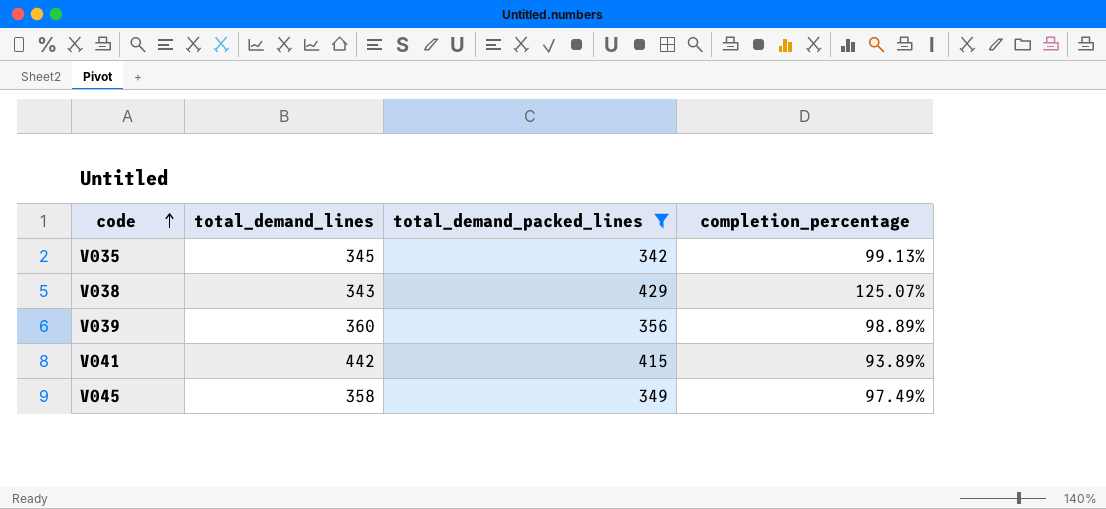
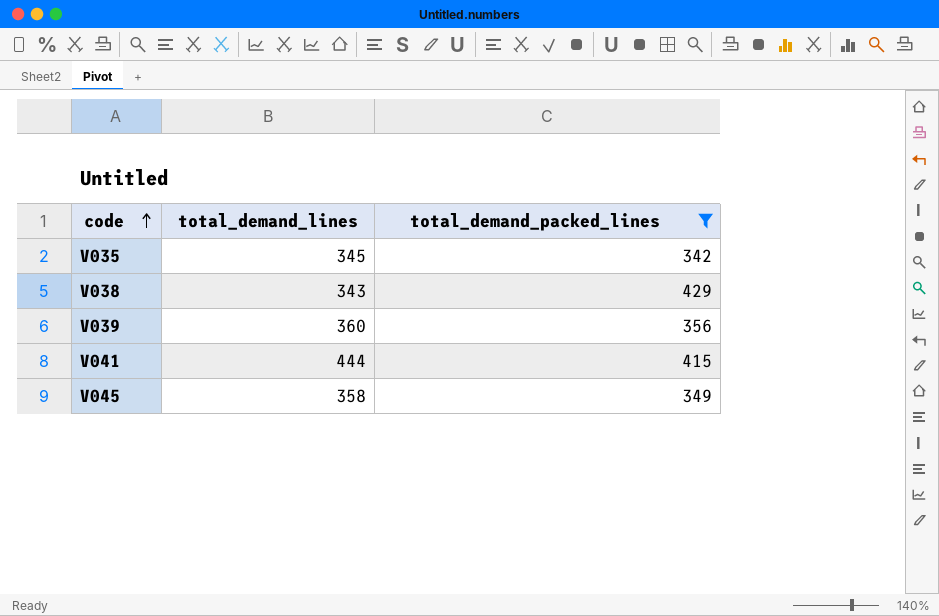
column completion_percentage | formula: [total_demand_packed_lines] / [total_demand_lines] -> none
V041 | total_demand_lines: 442 -> 444

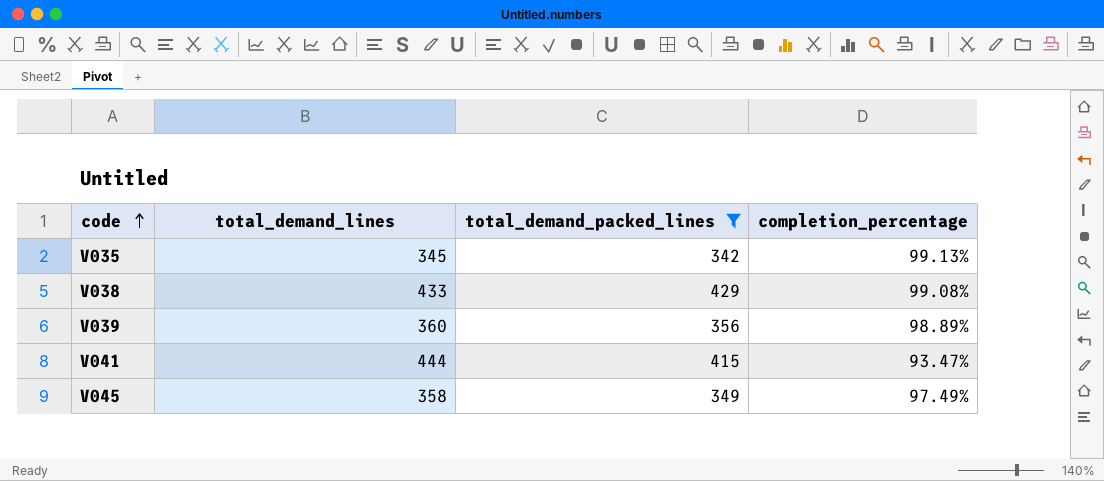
column completion_percentage | formula: none -> [total_demand_packed_lines] / [total_demand_lines]
V038 | total_demand_lines: 343 -> 433

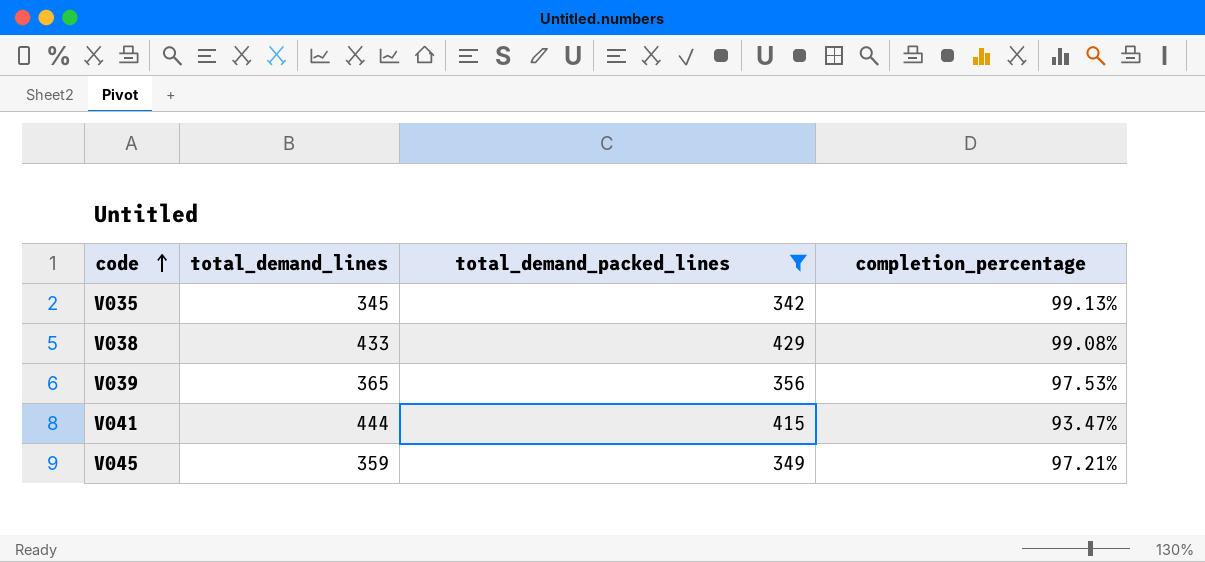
V039 | total_demand_lines: 360 -> 365
V039 | completion_percentage: 98.89% -> 97.53%
V045 | total_demand_lines: 358 -> 359
V045 | completion_percentage: 97.49% -> 97.21%

